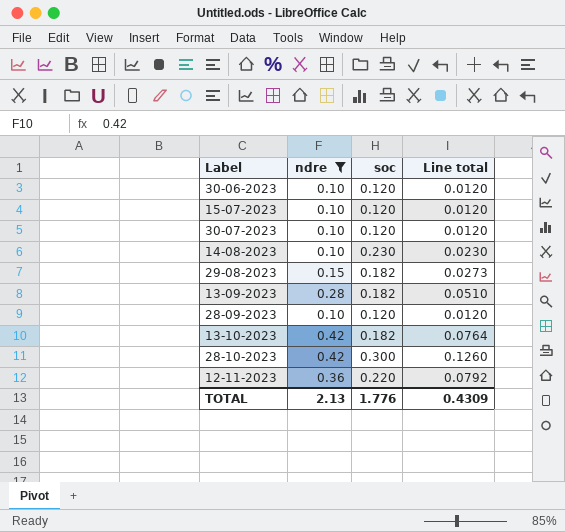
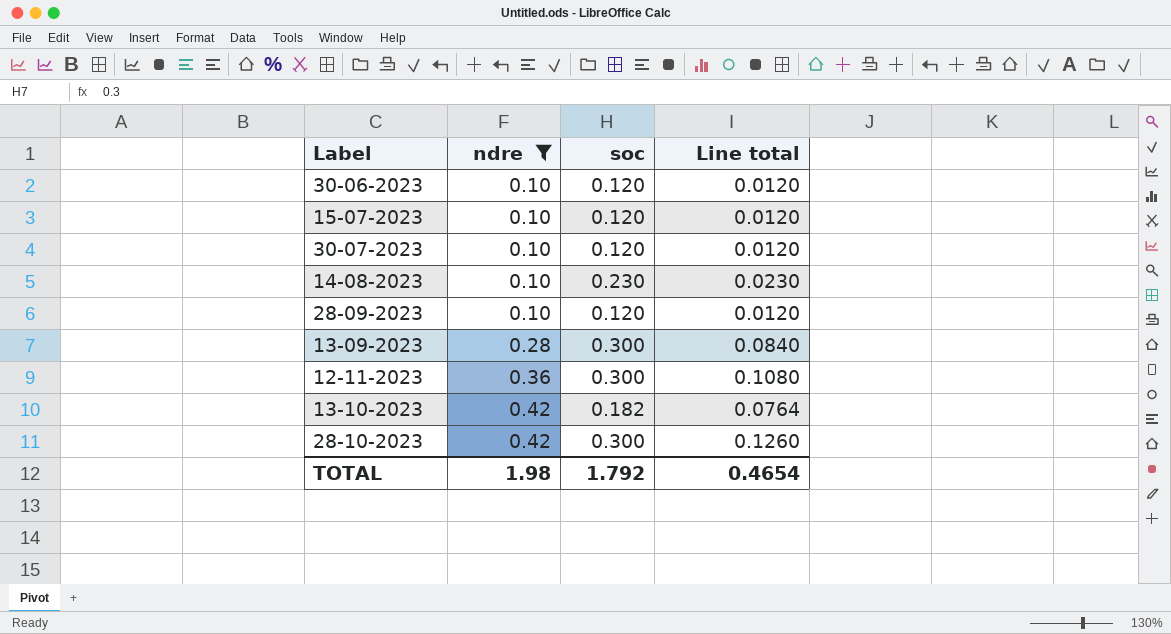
row order: Label ascending -> ndre ascending
row 29-08-2023: 0.15 | 0.182 | 0.0273 -> none
13-09-2023 | soc: 0.182 -> 0.300
13-09-2023 | Line total: 0.0510 -> 0.0840
12-11-2023 | soc: 0.220 -> 0.300
12-11-2023 | Line total: 0.0792 -> 0.1080
TOTAL | ndre: 2.13 -> 1.98
TOTAL | soc: 1.776 -> 1.792
TOTAL | Line total: 0.4309 -> 0.4654

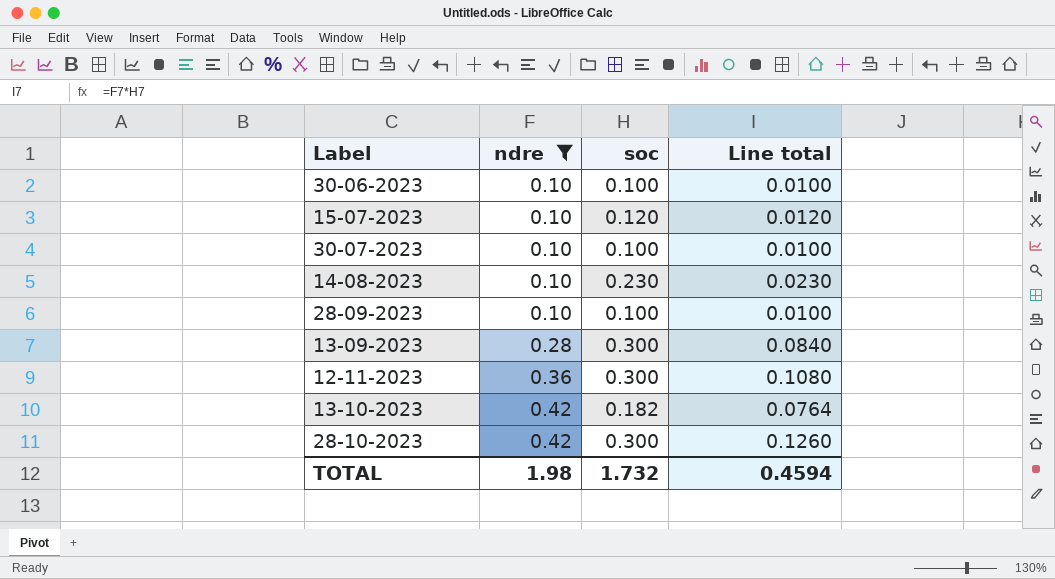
30-06-2023 | soc: 0.120 -> 0.100
30-06-2023 | Line total: 0.0120 -> 0.0100
30-07-2023 | soc: 0.120 -> 0.100
30-07-2023 | Line total: 0.0120 -> 0.0100
28-09-2023 | soc: 0.120 -> 0.100
28-09-2023 | Line total: 0.0120 -> 0.0100
TOTAL | soc: 1.792 -> 1.732
TOTAL | Line total: 0.4654 -> 0.4594

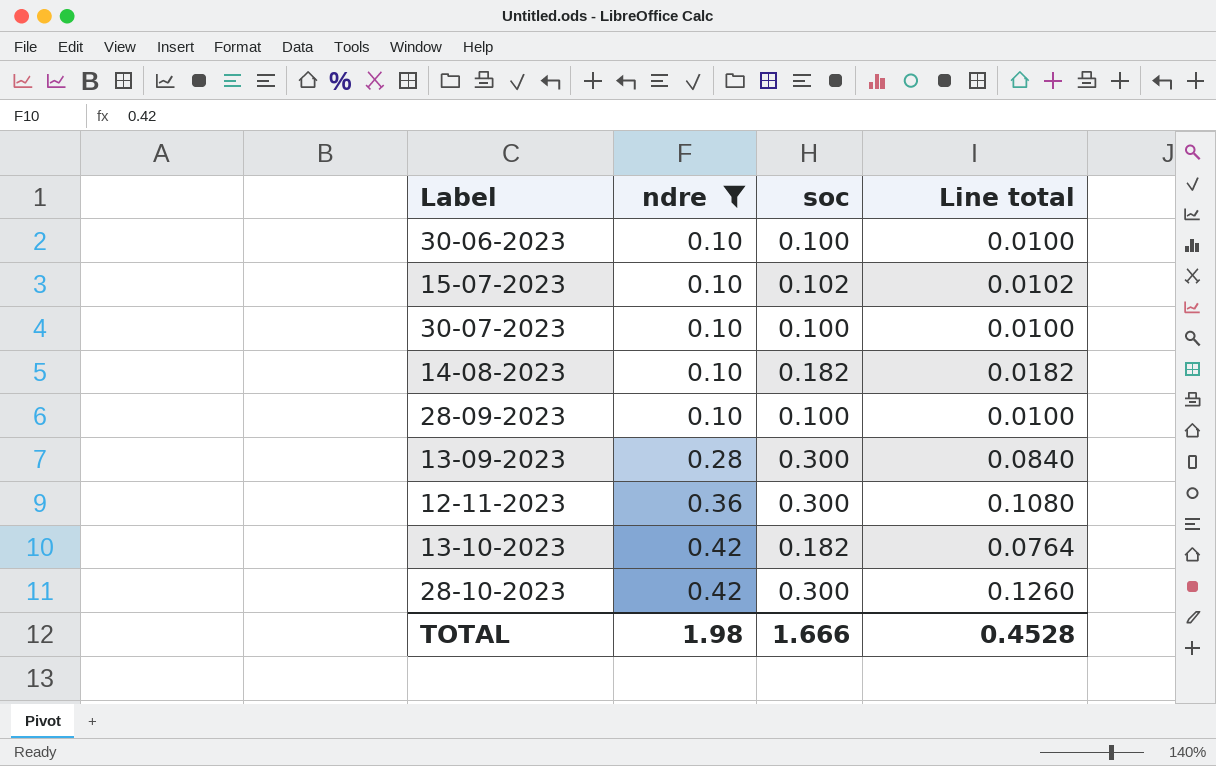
15-07-2023 | soc: 0.120 -> 0.102
15-07-2023 | Line total: 0.0120 -> 0.0102
14-08-2023 | soc: 0.230 -> 0.182
14-08-2023 | Line total: 0.0230 -> 0.0182
TOTAL | soc: 1.732 -> 1.666
TOTAL | Line total: 0.4594 -> 0.4528

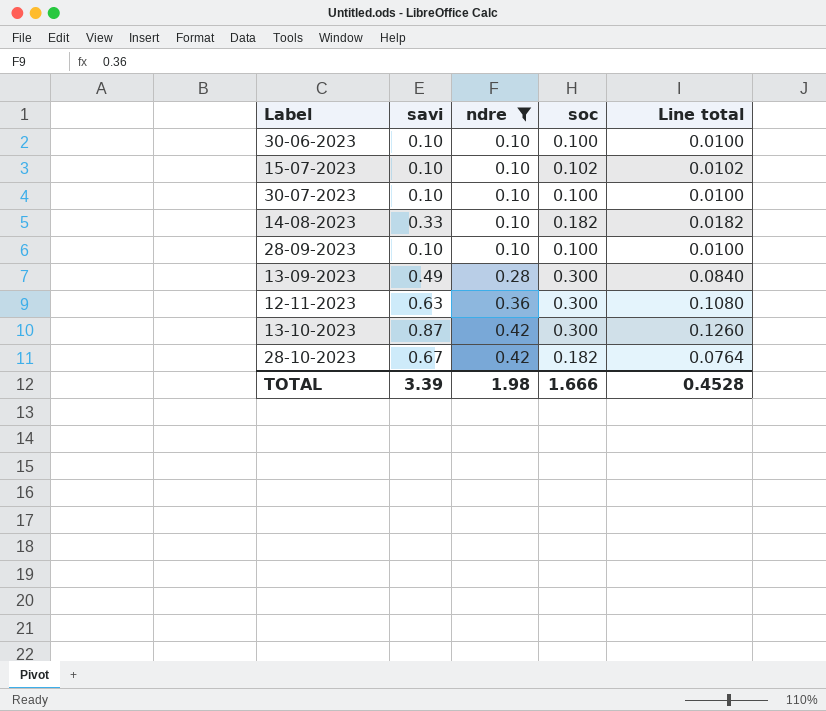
column savi | position: none -> 2
13-10-2023 | soc: 0.182 -> 0.300
13-10-2023 | Line total: 0.0764 -> 0.1260
28-10-2023 | soc: 0.300 -> 0.182
28-10-2023 | Line total: 0.1260 -> 0.0764

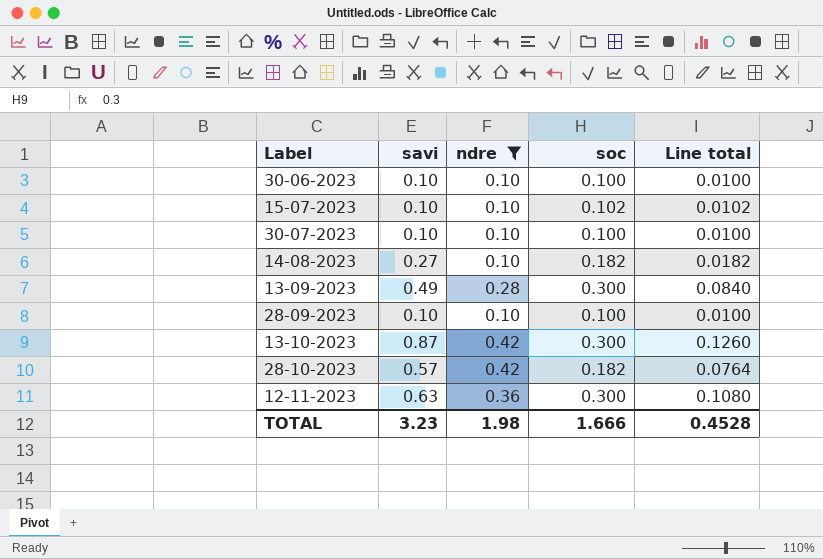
row order: ndre ascending -> Label ascending
14-08-2023 | savi: 0.33 -> 0.27
28-10-2023 | savi: 0.67 -> 0.57
TOTAL | savi: 3.39 -> 3.23

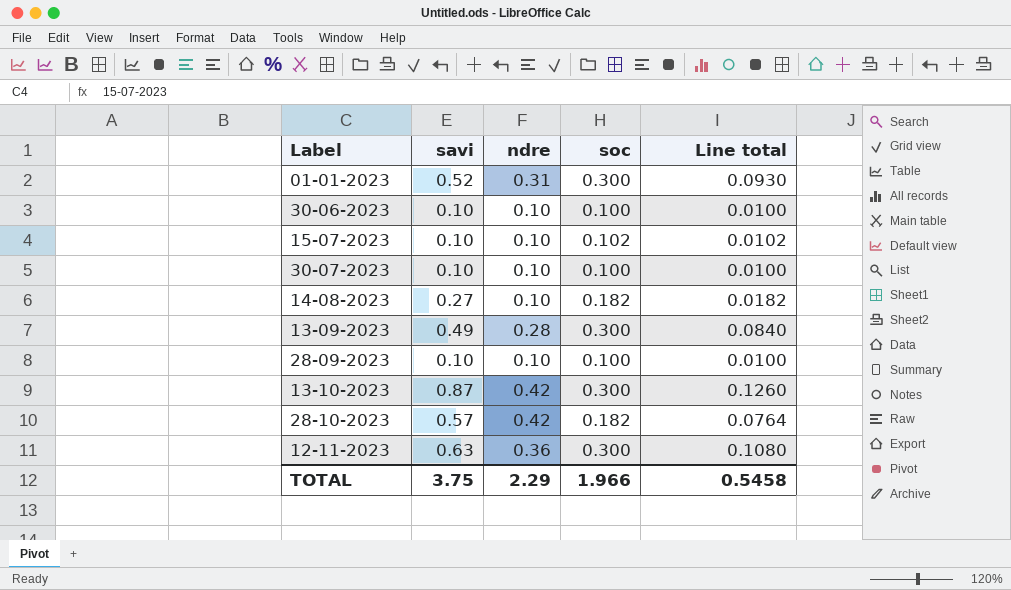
filter: ndre != 0.31 -> none
TOTAL | savi: 3.23 -> 3.75
TOTAL | ndre: 1.98 -> 2.29
TOTAL | soc: 1.666 -> 1.966
TOTAL | Line total: 0.4528 -> 0.5458

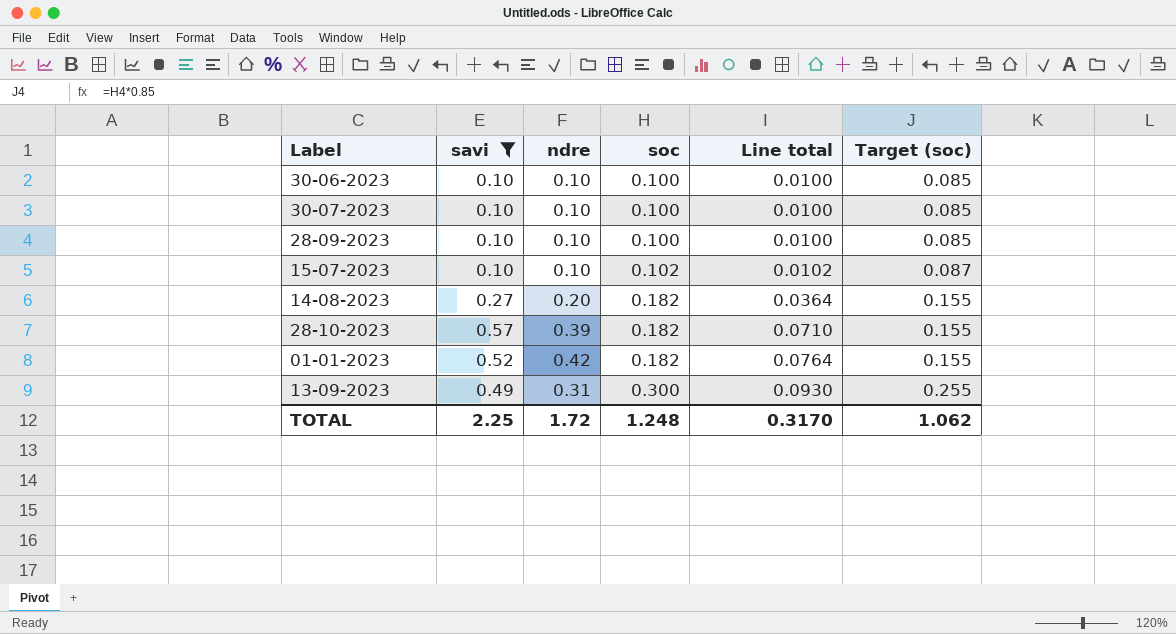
filter: none -> savi <= 0.57
row order: Label ascending -> soc ascending
column Target (soc) | formula: none -> [soc] * 0.85
14-08-2023 | ndre: 0.10 -> 0.20
14-08-2023 | Line total: 0.0182 -> 0.0364
28-10-2023 | ndre: 0.42 -> 0.39
28-10-2023 | Line total: 0.0764 -> 0.0710
01-01-2023 | ndre: 0.31 -> 0.42
01-01-2023 | soc: 0.300 -> 0.182
01-01-2023 | Line total: 0.0930 -> 0.0764
13-09-2023 | ndre: 0.28 -> 0.31
13-09-2023 | Line total: 0.0840 -> 0.0930
TOTAL | savi: 3.75 -> 2.25
TOTAL | ndre: 2.29 -> 1.72
TOTAL | soc: 1.966 -> 1.248
TOTAL | Line total: 0.5458 -> 0.3170

